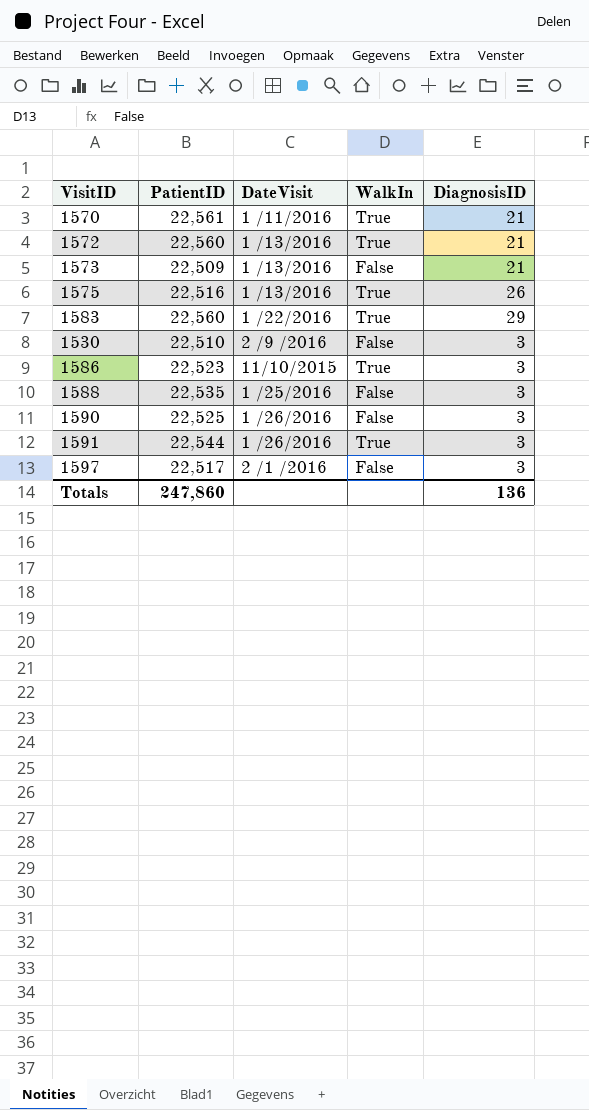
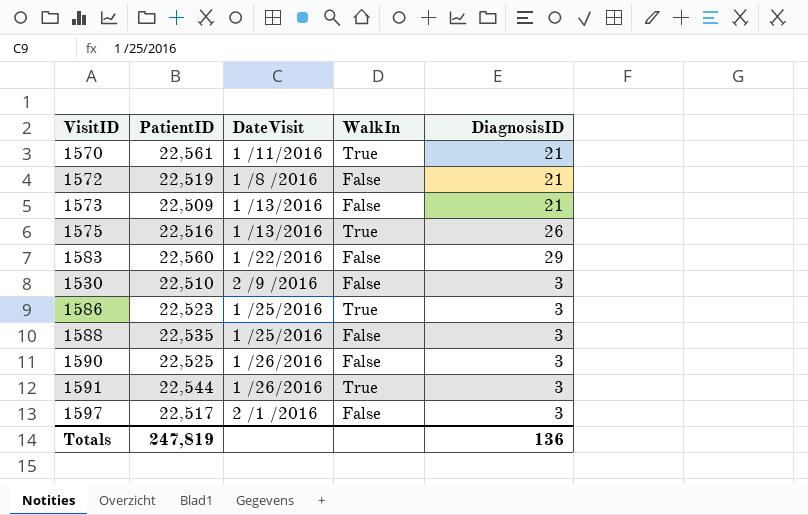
1572 | PatientID: 22,560 -> 22,519
1572 | DateVisit: 1 /13/2016 -> 1 /8 /2016
1572 | WalkIn: True -> False
1583 | WalkIn: True -> False
1586 | DateVisit: 11/10/2015 -> 1 /25/2016
Totals | PatientID: 247,860 -> 247,819

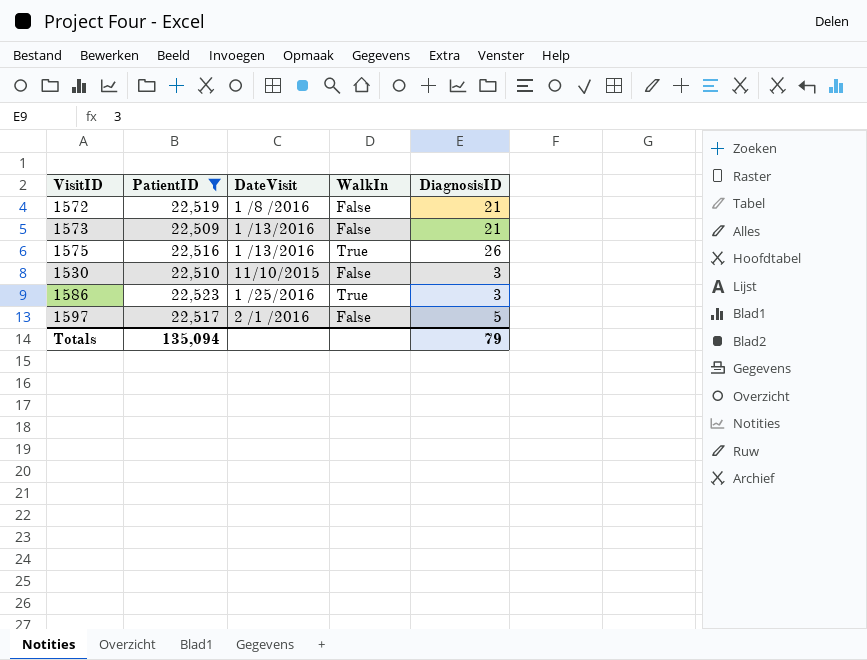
filter: none -> PatientID <= 22,523
1530 | DateVisit: 2 /9 /2016 -> 11/10/2015
1597 | DiagnosisID: 3 -> 5
Totals | PatientID: 247,819 -> 135,094
Totals | DiagnosisID: 136 -> 79

